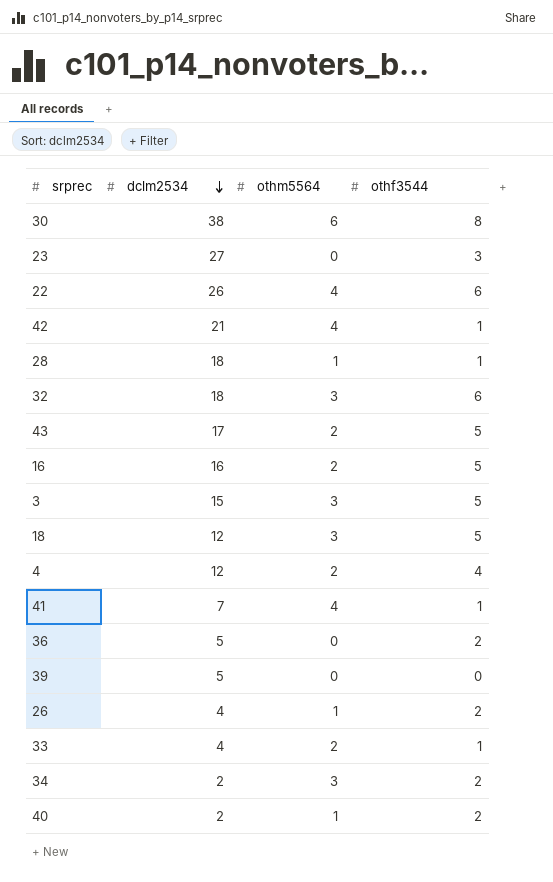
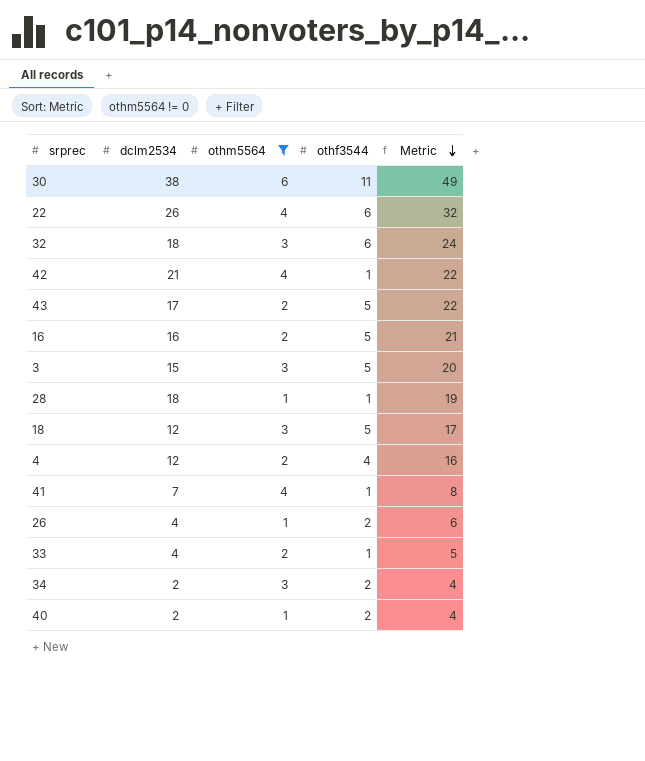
filter: none -> othm5564 != 0
row order: dclm2534 descending -> Metric descending
column Metric | formula: none -> [dclm2534] + [othf3544]
30 | othf3544: 8 -> 11

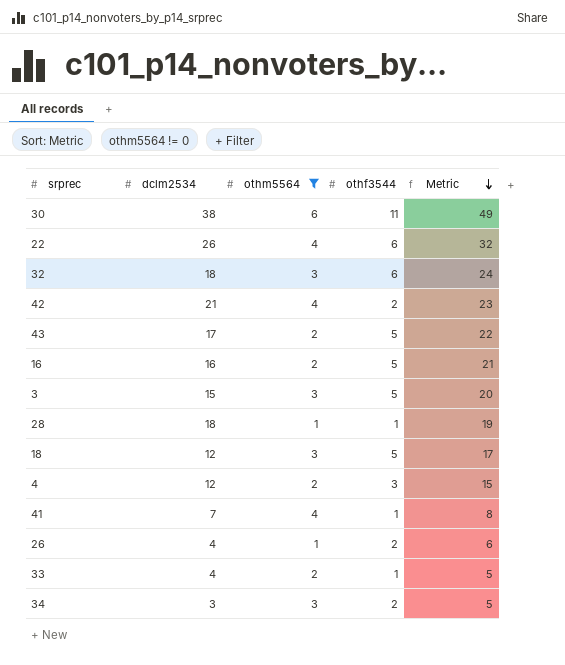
row 40: 2 | 1 | 2 | 4 -> none
42 | othf3544: 1 -> 2
42 | Metric: 22 -> 23
4 | othf3544: 4 -> 3
4 | Metric: 16 -> 15
34 | dclm2534: 2 -> 3
34 | Metric: 4 -> 5

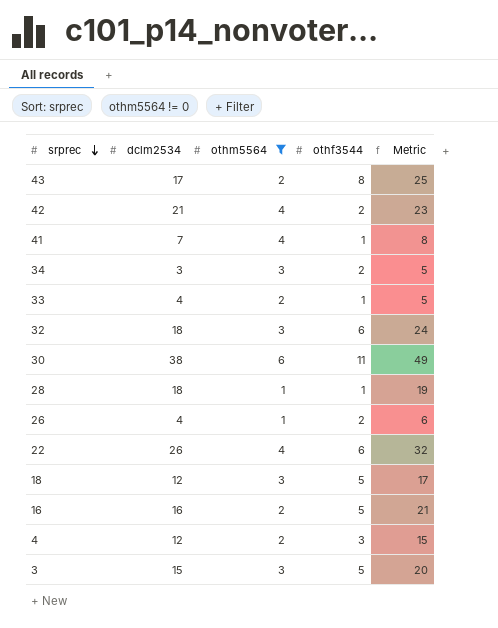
row order: Metric descending -> srprec descending
43 | othf3544: 5 -> 8
43 | Metric: 22 -> 25

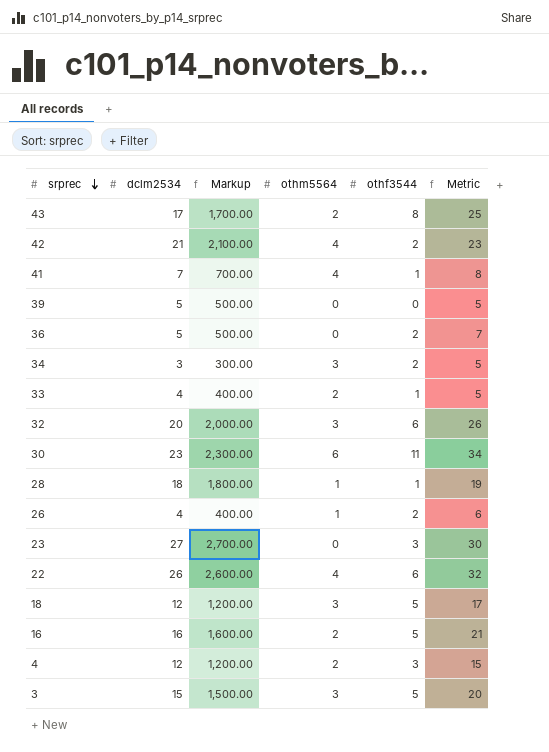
filter: othm5564 != 0 -> none
column Markup | formula: none -> [dclm2534] * 100
32 | dclm2534: 18 -> 20
32 | Metric: 24 -> 26
30 | dclm2534: 38 -> 23
30 | Metric: 49 -> 34

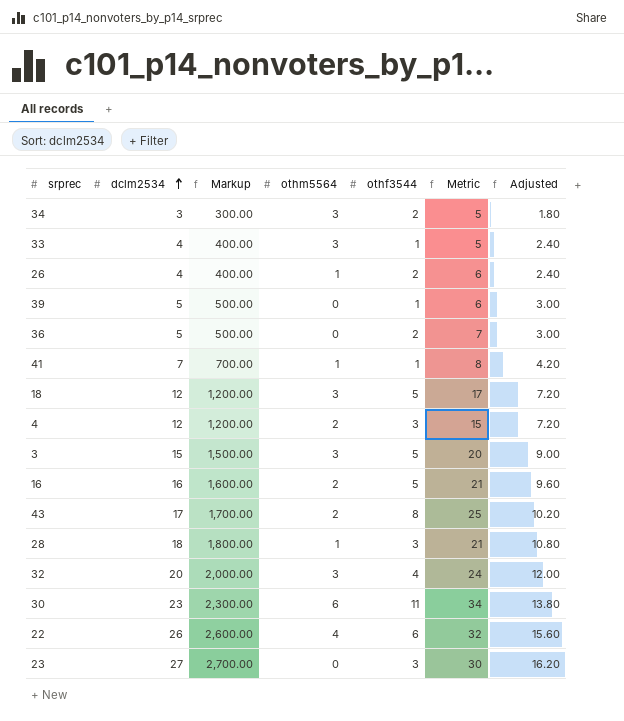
row order: srprec descending -> dclm2534 ascending
column Adjusted | formula: none -> [dclm2534] * 0.6
row 42: 21 | 2,100.00 | 4 | 2 | 23 -> none
33 | othm5564: 2 -> 3
39 | othf3544: 0 -> 1
39 | Metric: 5 -> 6
41 | othm5564: 4 -> 1
28 | othf3544: 1 -> 3
28 | Metric: 19 -> 21
32 | othf3544: 6 -> 4
32 | Metric: 26 -> 24

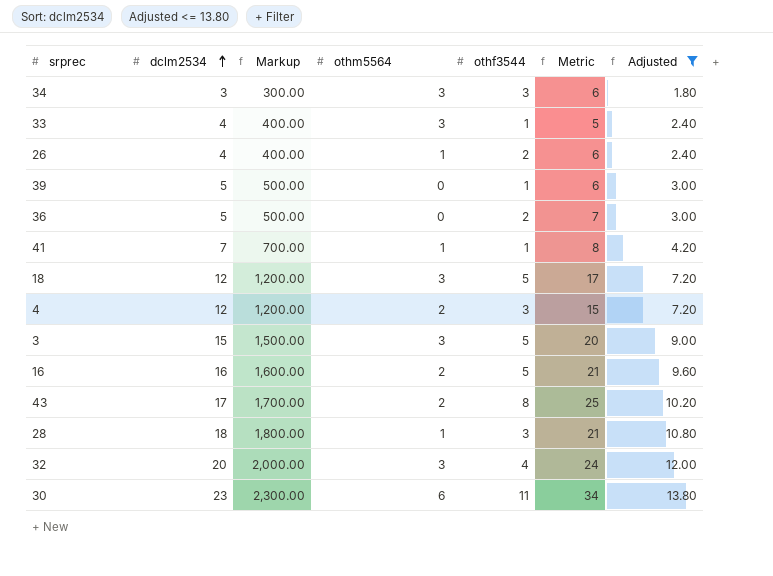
filter: none -> Adjusted <= 13.80
34 | othf3544: 2 -> 3
34 | Metric: 5 -> 6

